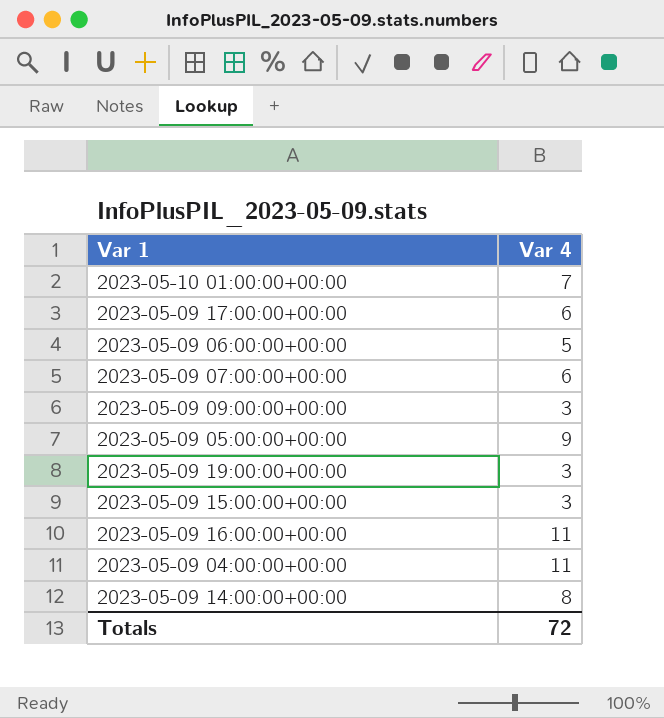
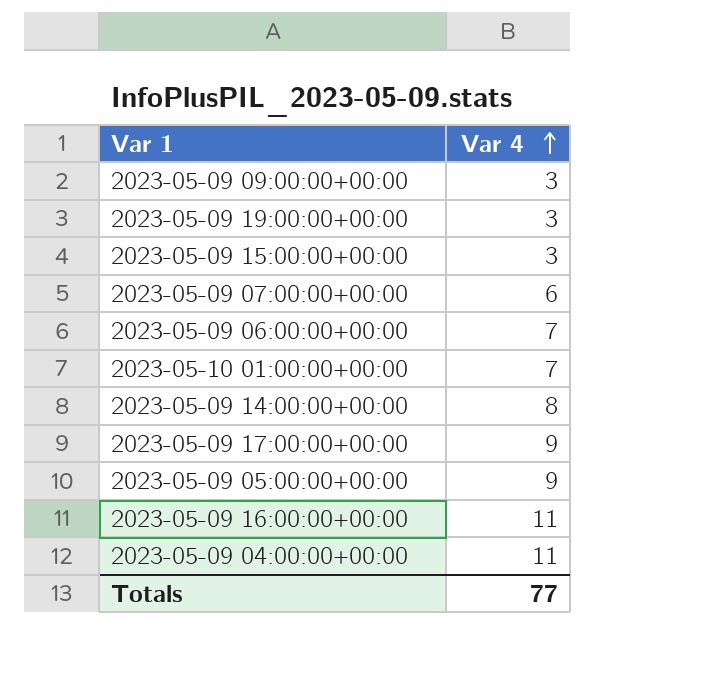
row order: none -> Var 4 ascending
2023-05-09 06:00:00+00:00 | Var 4: 5 -> 7
2023-05-09 17:00:00+00:00 | Var 4: 6 -> 9
Totals | Var 4: 72 -> 77

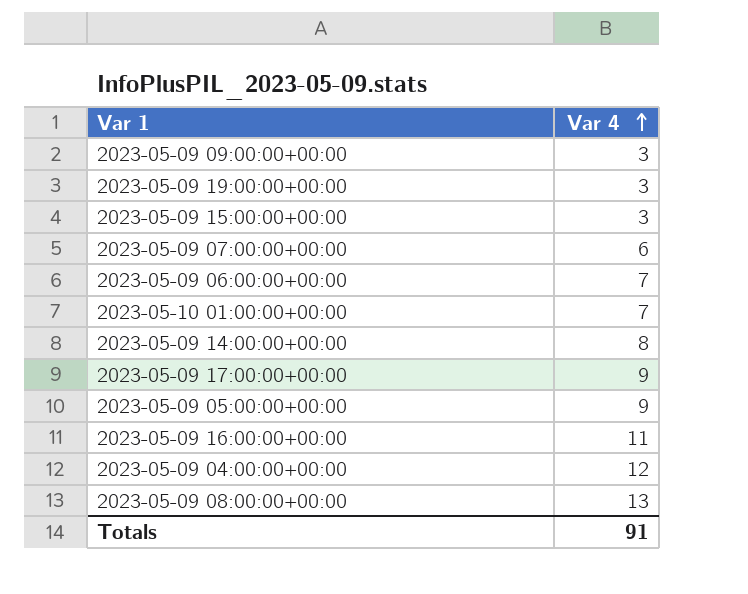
2023-05-09 04:00:00+00:00 | Var 4: 11 -> 12
row 2023-05-09 08:00:00+00:00: none -> 13
Totals | Var 4: 77 -> 91

